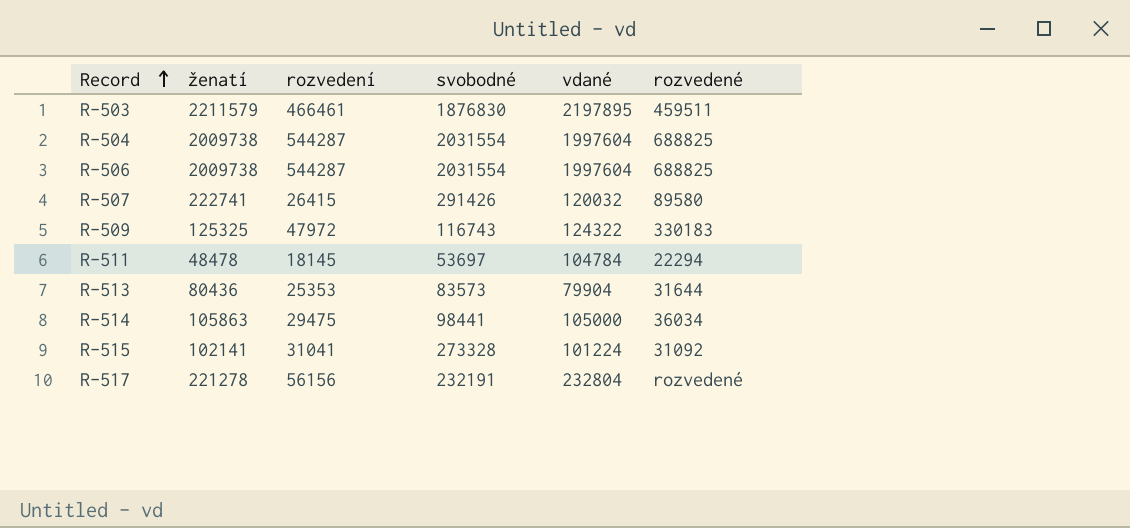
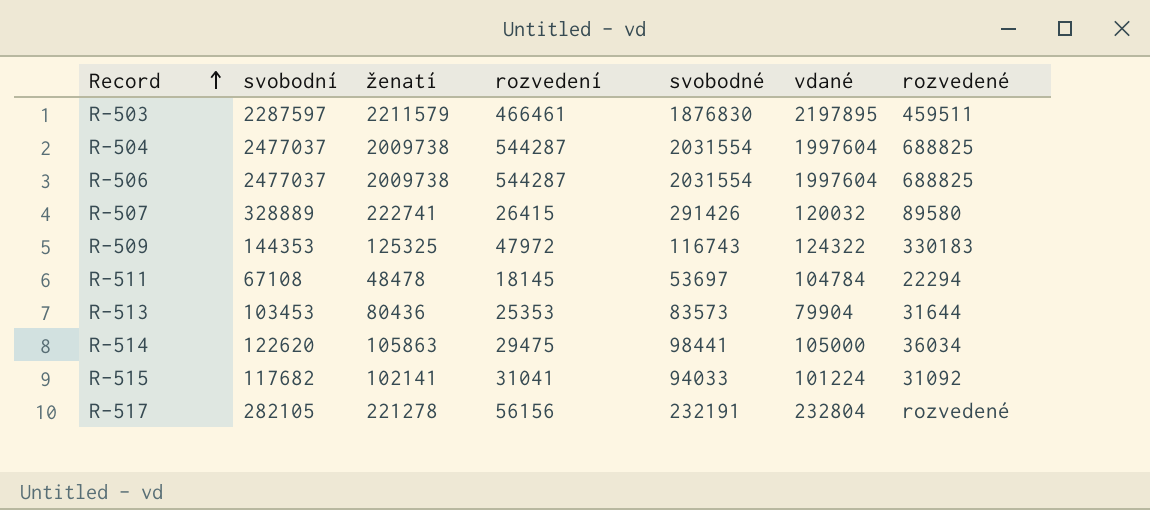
column svobodní | position: none -> 2
R-515 | svobodné: 273328 -> 94033

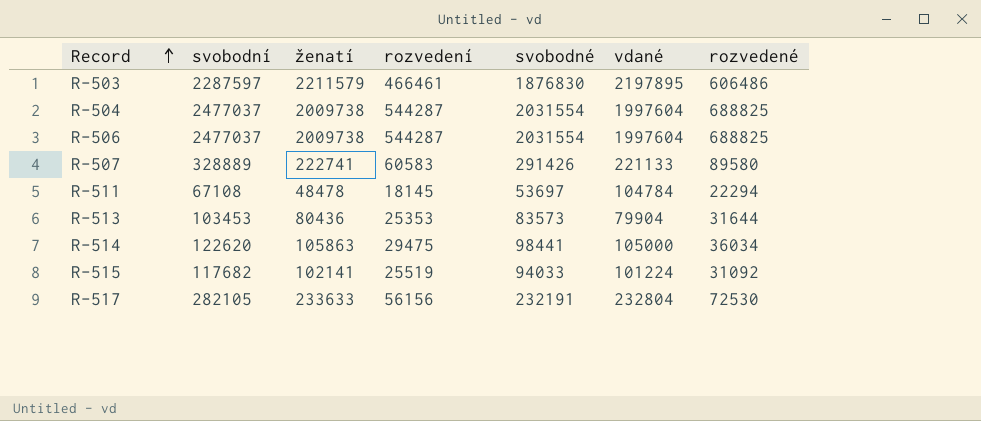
row R-509: 144353 | 125325 | 47972 | 116743 | 124322 | 330183 -> none
R-503 | rozvedené: 459511 -> 606486
R-507 | rozvedení: 26415 -> 60583
R-507 | vdané: 120032 -> 221133
R-515 | rozvedení: 31041 -> 25519
R-517 | ženatí: 221278 -> 233633
R-517 | rozvedené: rozvedené -> 72530

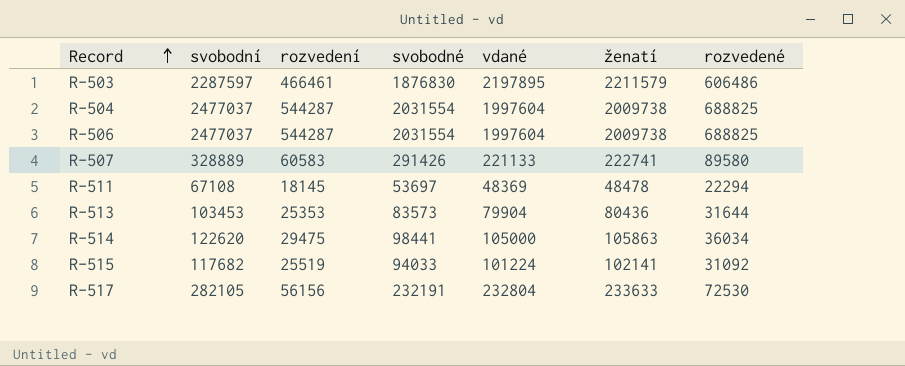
column ženatí | position: 3 -> 6
R-511 | vdané: 104784 -> 48369

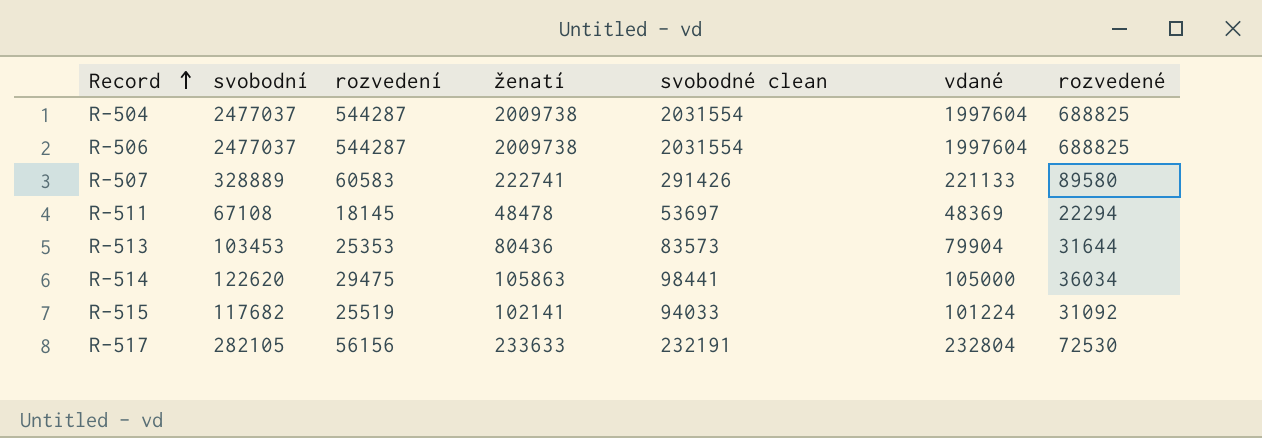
column ženatí | position: 6 -> 4
column name: svobodné -> svobodné clean
row R-503: 2287597 | 466461 | 1876830 | 2197895 | 2211579 | 606486 -> none

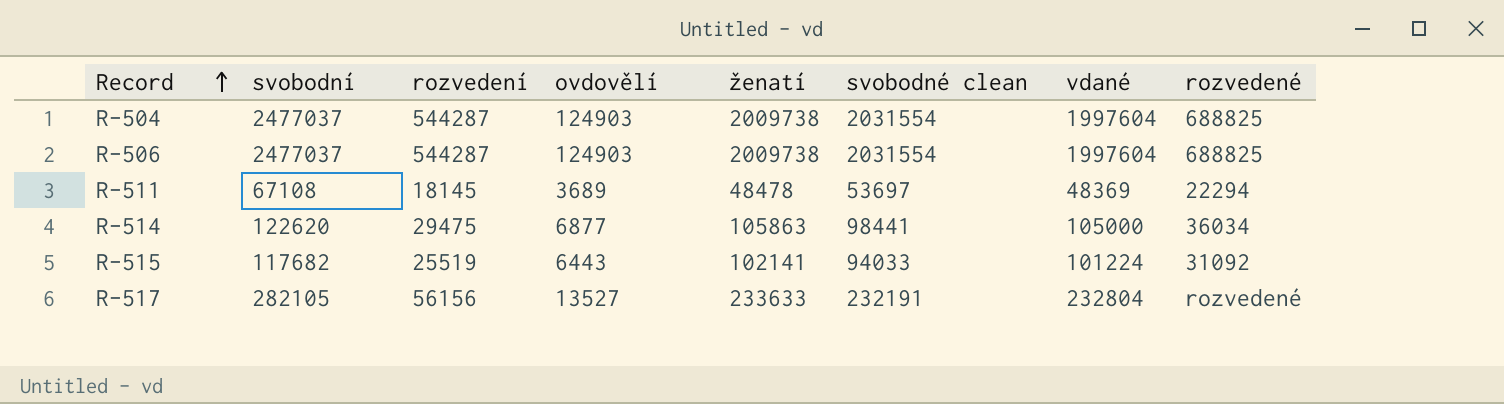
column ovdovělí | position: none -> 4
row R-507: 328889 | 60583 | 222741 | 291426 | 221133 | 89580 -> none
row R-513: 103453 | 25353 | 80436 | 83573 | 79904 | 31644 -> none
R-517 | rozvedené: 72530 -> rozvedené

